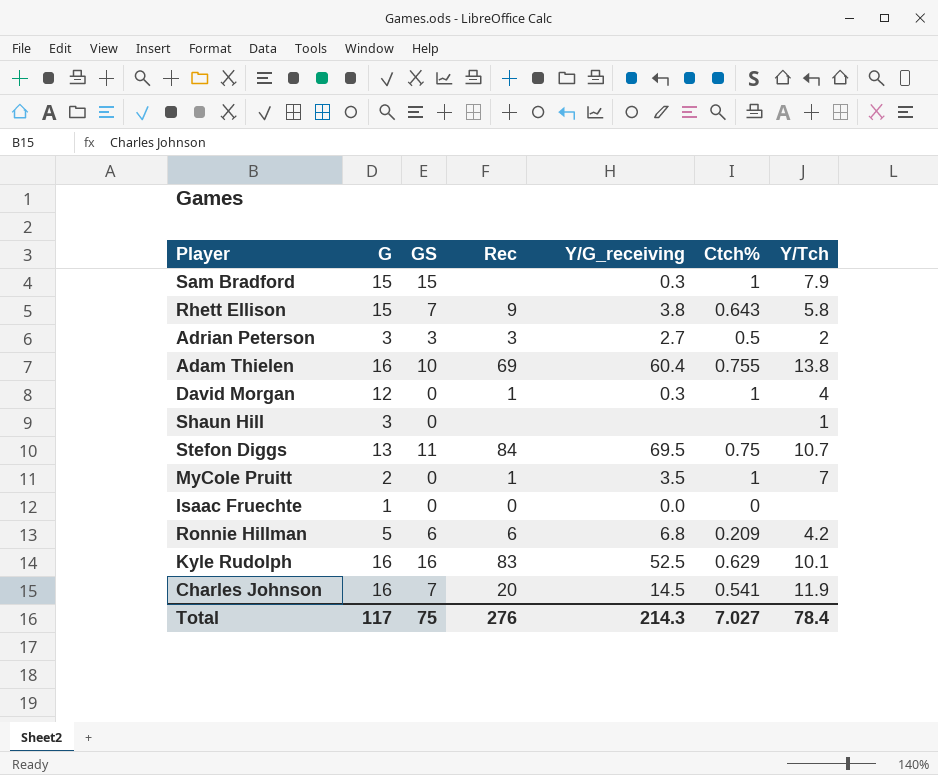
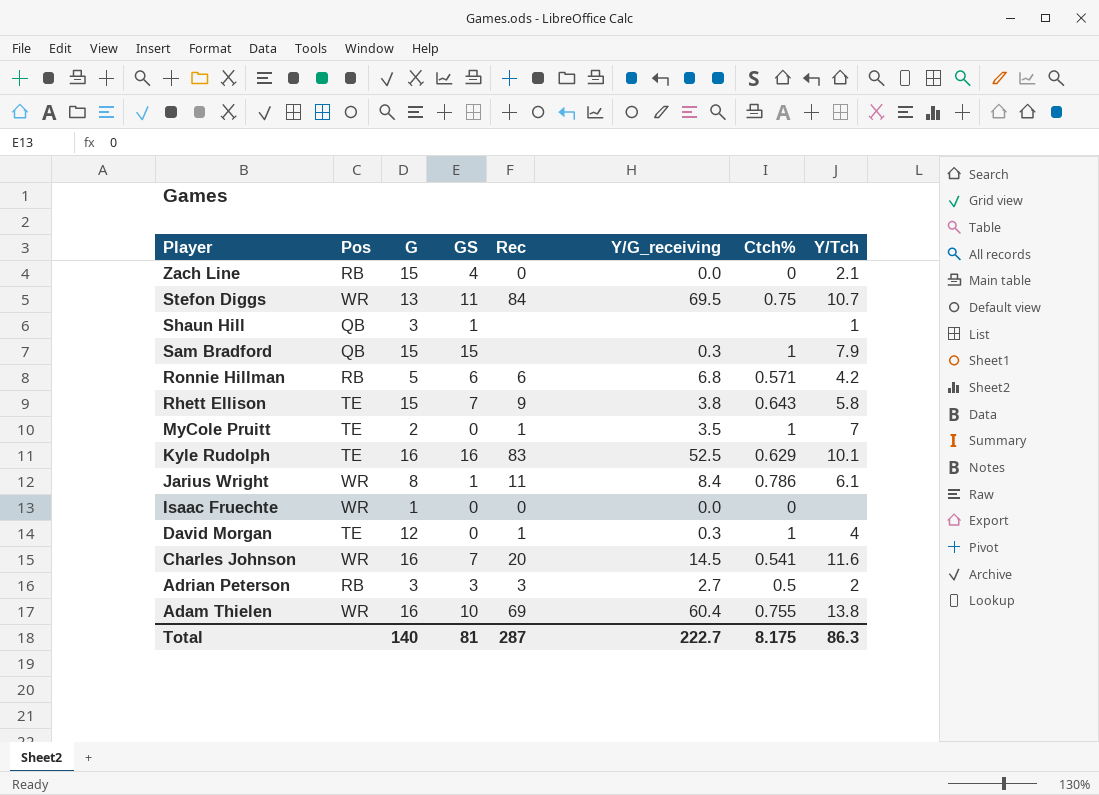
row order: none -> Player descending
column Pos | position: none -> 2
row Zach Line: none -> RB | 15 | 4 | 0 | 0.0 | 0 | 2.1
Shaun Hill | GS: 0 -> 1
Ronnie Hillman | Ctch%: 0.209 -> 0.571
row Jarius Wright: none -> WR | 8 | 1 | 11 | 8.4 | 0.786 | 6.1
Charles Johnson | Y/Tch: 11.9 -> 11.6
Total | G: 117 -> 140
Total | GS: 75 -> 81
Total | Rec: 276 -> 287
Total | Y/G_receiving: 214.3 -> 222.7
Total | Ctch%: 7.027 -> 8.175
Total | Y/Tch: 78.4 -> 86.3

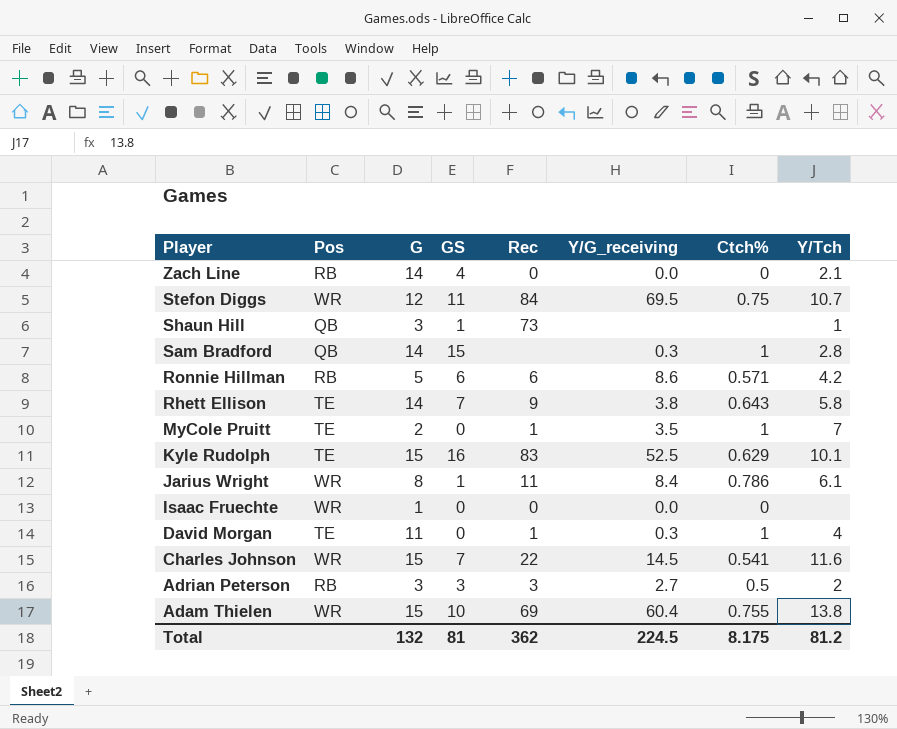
Zach Line | G: 15 -> 14
Stefon Diggs | G: 13 -> 12
Shaun Hill | Rec: none -> 73
Sam Bradford | G: 15 -> 14
Sam Bradford | Y/Tch: 7.9 -> 2.8
Ronnie Hillman | Y/G_receiving: 6.8 -> 8.6
Rhett Ellison | G: 15 -> 14
Kyle Rudolph | G: 16 -> 15
David Morgan | G: 12 -> 11
Charles Johnson | G: 16 -> 15
Charles Johnson | Rec: 20 -> 22
Adam Thielen | G: 16 -> 15
Total | G: 140 -> 132
Total | Rec: 287 -> 362
Total | Y/G_receiving: 222.7 -> 224.5
Total | Y/Tch: 86.3 -> 81.2

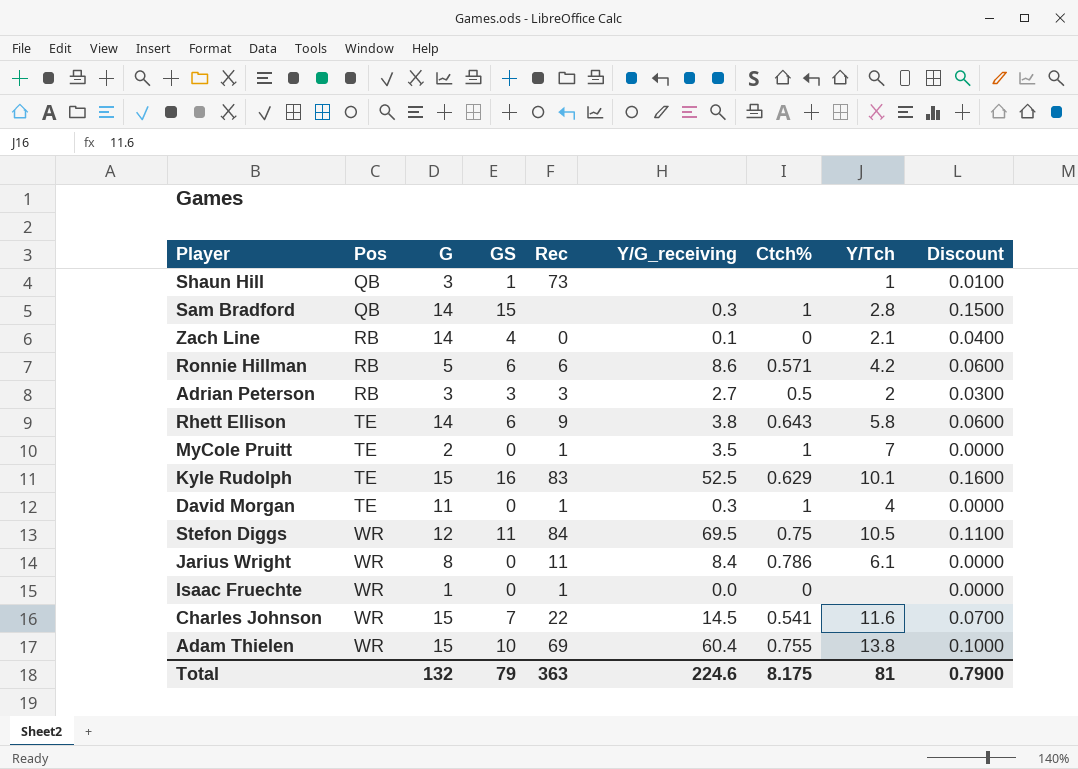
row order: Player descending -> Pos ascending
column Discount | formula: none -> [GS] * 0.01
Zach Line | Y/G_receiving: 0.0 -> 0.1
Rhett Ellison | GS: 7 -> 6
Stefon Diggs | Y/Tch: 10.7 -> 10.5
Jarius Wright | GS: 1 -> 0
Isaac Fruechte | Rec: 0 -> 1
Total | GS: 81 -> 79
Total | Rec: 362 -> 363
Total | Y/G_receiving: 224.5 -> 224.6
Total | Y/Tch: 81.2 -> 81

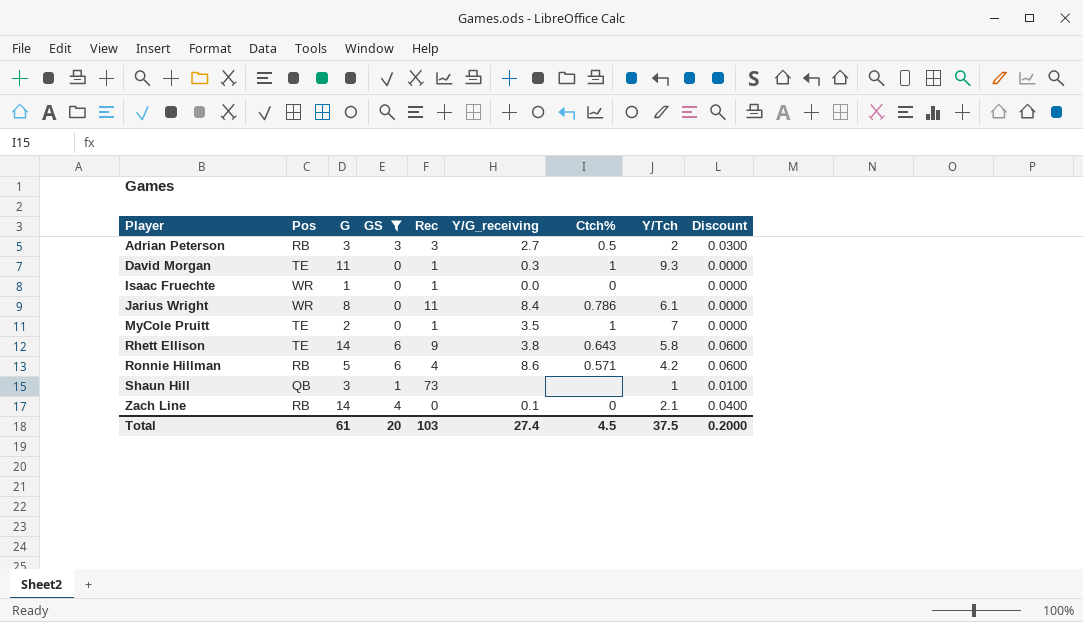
filter: none -> GS <= 6
row order: Pos ascending -> Player ascending
David Morgan | Y/Tch: 4 -> 9.3
Ronnie Hillman | Rec: 6 -> 4
Total | G: 132 -> 61
Total | GS: 79 -> 20
Total | Rec: 363 -> 103
Total | Y/G_receiving: 224.6 -> 27.4
Total | Ctch%: 8.175 -> 4.5
Total | Y/Tch: 81 -> 37.5
Total | Discount: 0.7900 -> 0.2000

